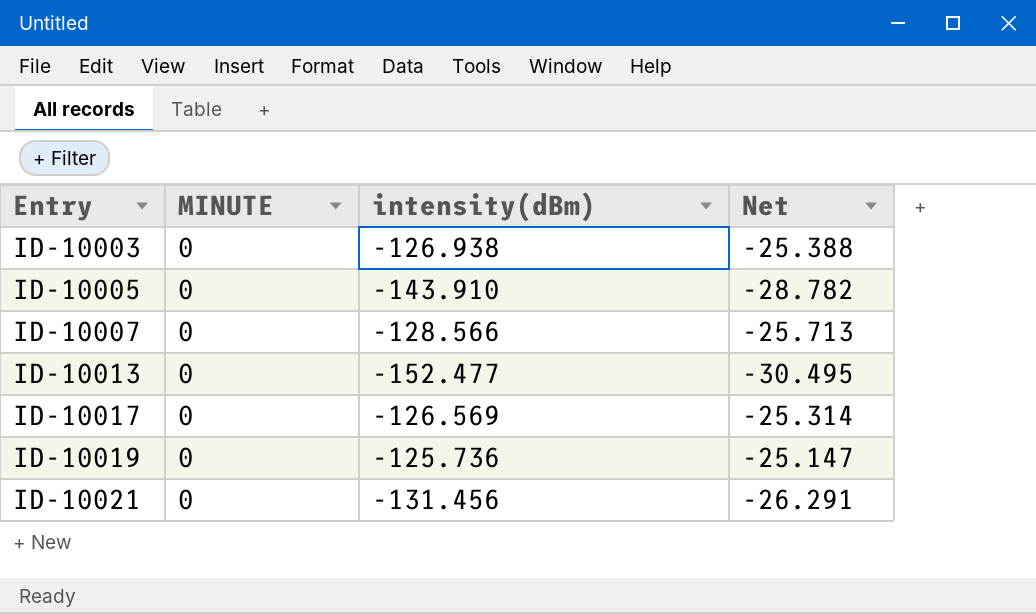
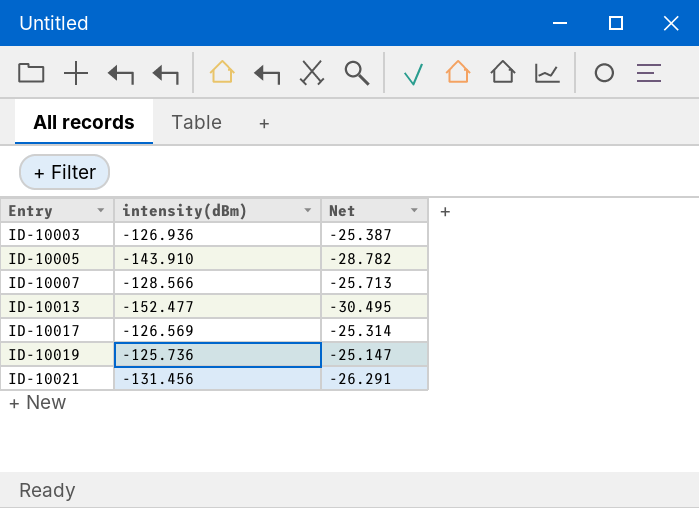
column MINUTE | position: 2 -> none
ID-10003 | intensity(dBm): -126.938 -> -126.936
ID-10003 | Net: -25.388 -> -25.387

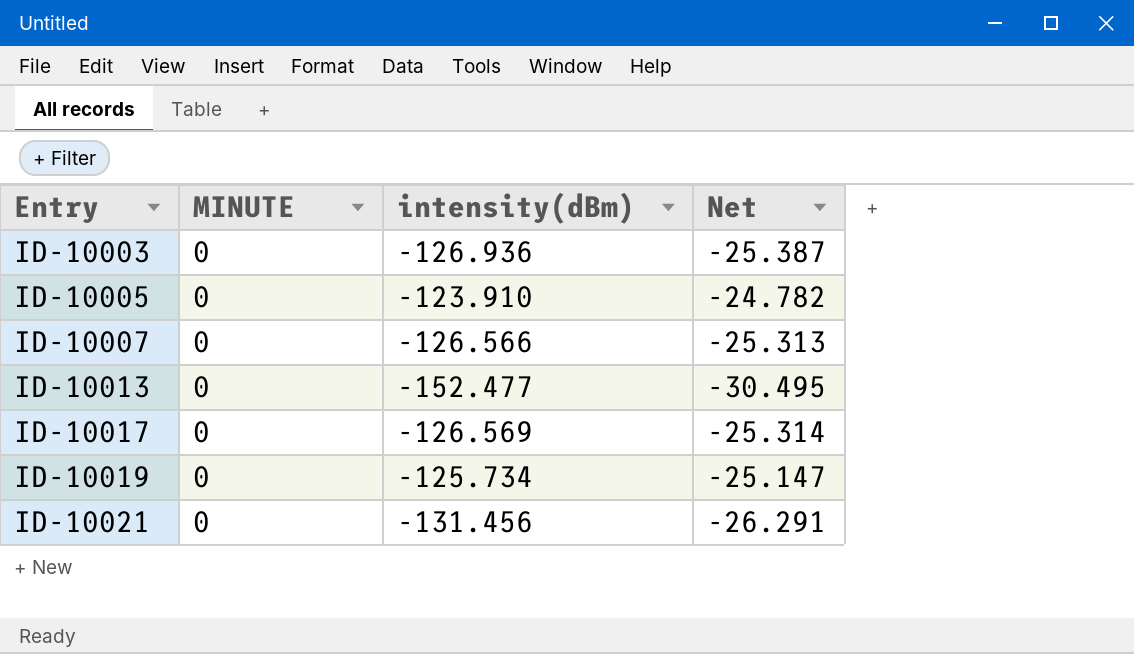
column MINUTE | position: none -> 2
ID-10005 | intensity(dBm): -143.910 -> -123.910
ID-10005 | Net: -28.782 -> -24.782
ID-10007 | intensity(dBm): -128.566 -> -126.566
ID-10007 | Net: -25.713 -> -25.313
ID-10019 | intensity(dBm): -125.736 -> -125.734

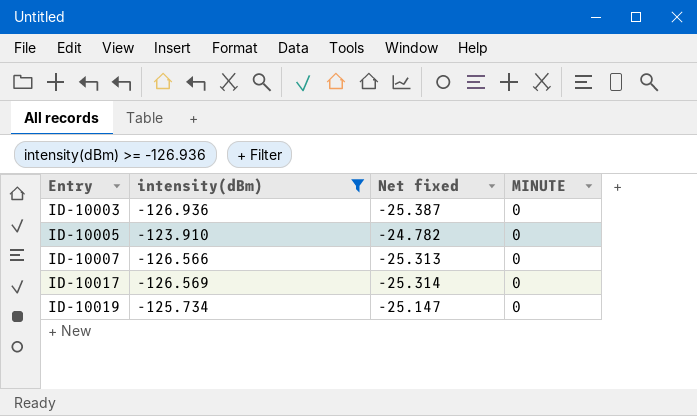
filter: none -> intensity(dBm) >= -126.936
column name: Net -> Net fixed
column MINUTE | position: 2 -> 4

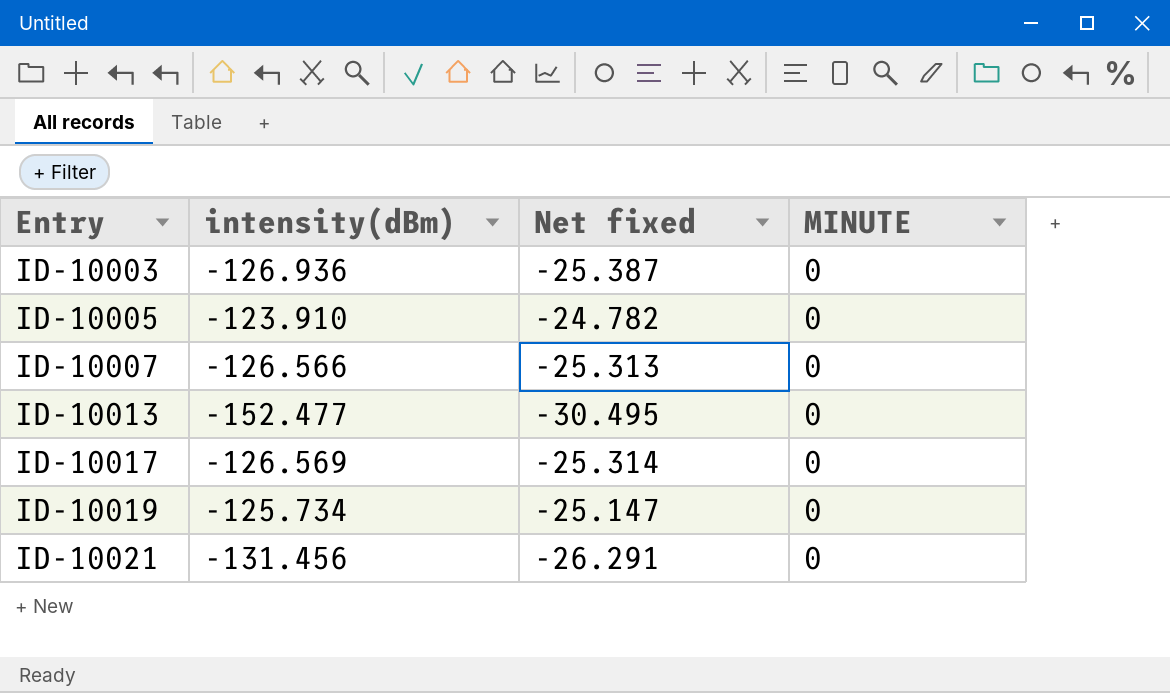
filter: intensity(dBm) >= -126.936 -> none

